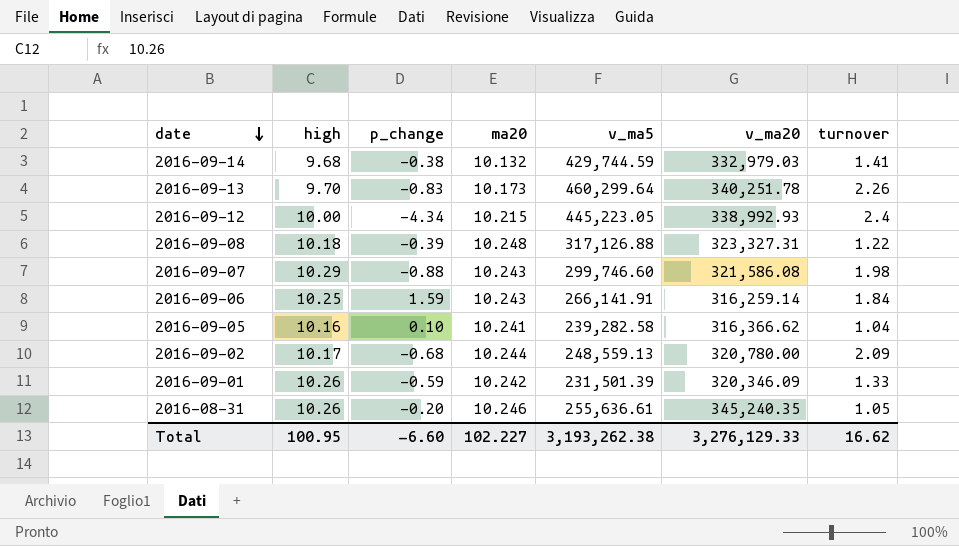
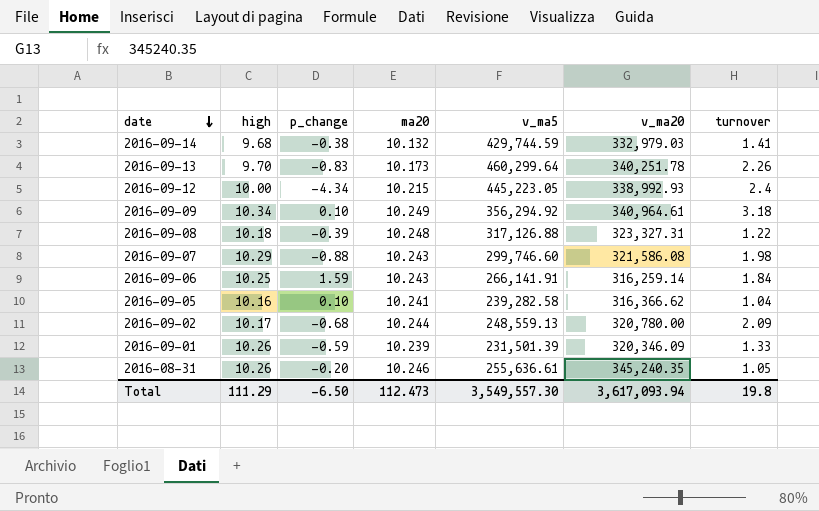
row 2016-09-09: none -> 10.34 | 0.10 | 10.249 | 356,294.92 | 340,964.61 | 3.18
2016-09-01 | ma20: 10.242 -> 10.239
Total | high: 100.95 -> 111.29
Total | p_change: -6.60 -> -6.50
Total | ma20: 102.227 -> 112.473
Total | v_ma5: 3,193,262.38 -> 3,549,557.30
Total | v_ma20: 3,276,129.33 -> 3,617,093.94
Total | turnover: 16.62 -> 19.8

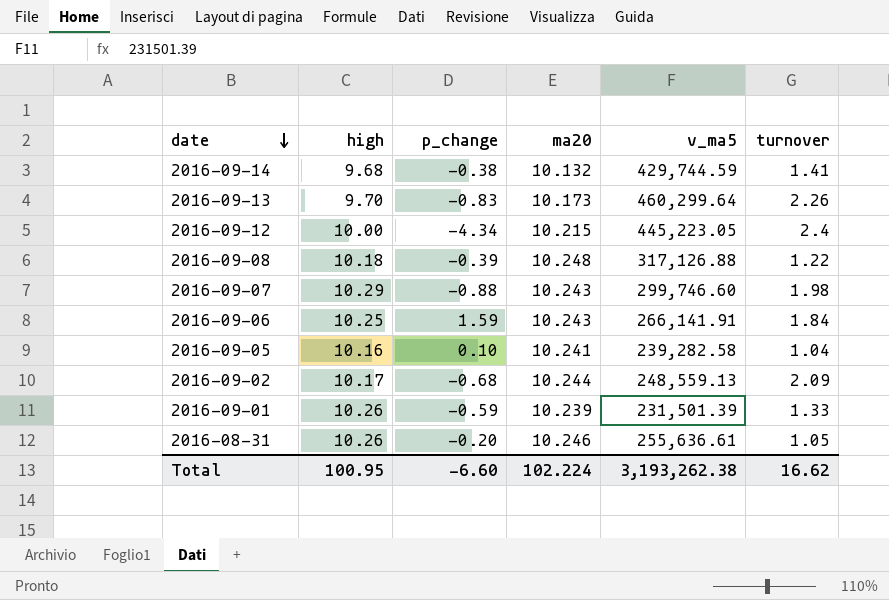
column v_ma20 | position: 6 -> none
row 2016-09-09: 10.34 | 0.10 | 10.249 | 356,294.92 | 340,964.61 | 3.18 -> none
Total | high: 111.29 -> 100.95
Total | p_change: -6.50 -> -6.60
Total | ma20: 112.473 -> 102.224
Total | v_ma5: 3,549,557.30 -> 3,193,262.38
Total | turnover: 19.8 -> 16.62

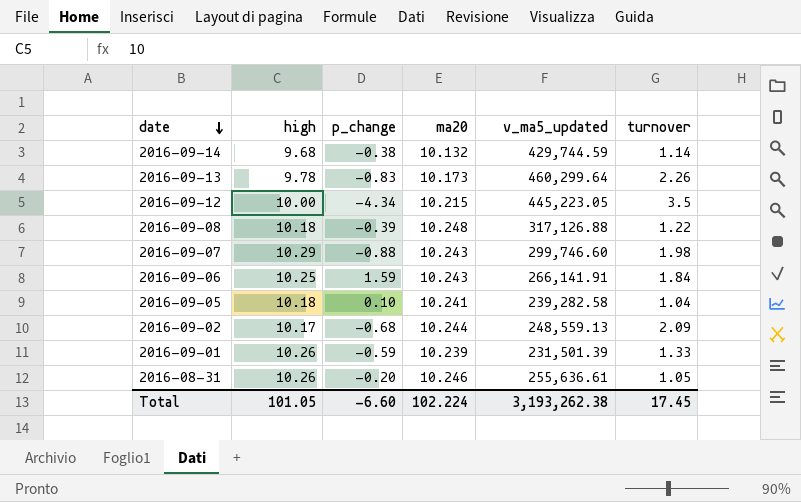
column name: v_ma5 -> v_ma5_updated
2016-09-14 | turnover: 1.41 -> 1.14
2016-09-13 | high: 9.70 -> 9.78
2016-09-12 | turnover: 2.4 -> 3.5
2016-09-05 | high: 10.16 -> 10.18
Total | high: 100.95 -> 101.05
Total | turnover: 16.62 -> 17.45

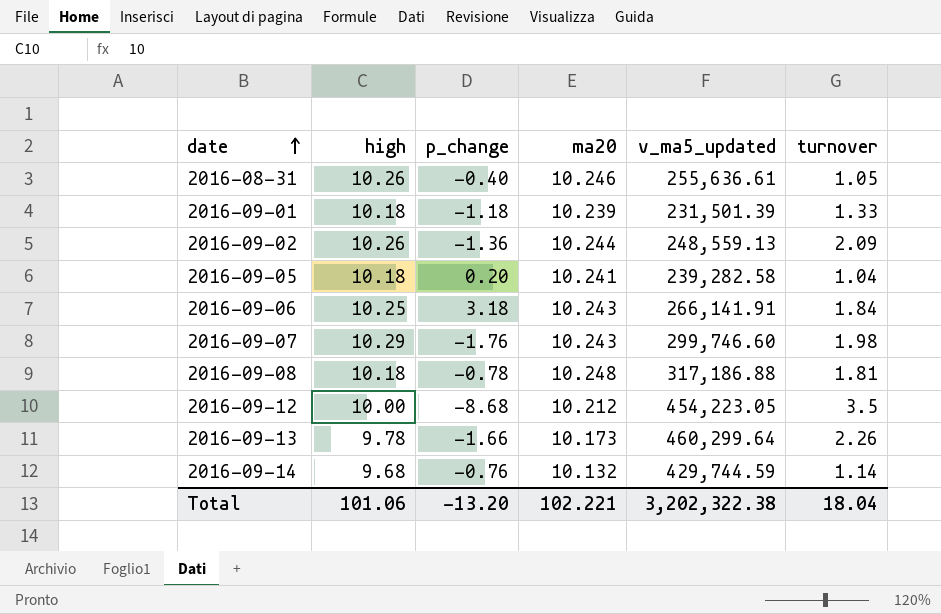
row order: date descending -> date ascending
2016-08-31 | p_change: -0.20 -> -0.40
2016-09-01 | high: 10.26 -> 10.18
2016-09-01 | p_change: -0.59 -> -1.18
2016-09-02 | high: 10.17 -> 10.26
2016-09-02 | p_change: -0.68 -> -1.36
2016-09-05 | p_change: 0.10 -> 0.20
2016-09-06 | p_change: 1.59 -> 3.18
2016-09-07 | p_change: -0.88 -> -1.76
2016-09-08 | p_change: -0.39 -> -0.78
2016-09-08 | v_ma5_updated: 317,126.88 -> 317,186.88
2016-09-08 | turnover: 1.22 -> 1.81
2016-09-12 | p_change: -4.34 -> -8.68
2016-09-12 | ma20: 10.215 -> 10.212
2016-09-12 | v_ma5_updated: 445,223.05 -> 454,223.05
2016-09-13 | p_change: -0.83 -> -1.66
2016-09-14 | p_change: -0.38 -> -0.76
Total | high: 101.05 -> 101.06
Total | p_change: -6.60 -> -13.20
Total | ma20: 102.224 -> 102.221
Total | v_ma5_updated: 3,193,262.38 -> 3,202,322.38
Total | turnover: 17.45 -> 18.04

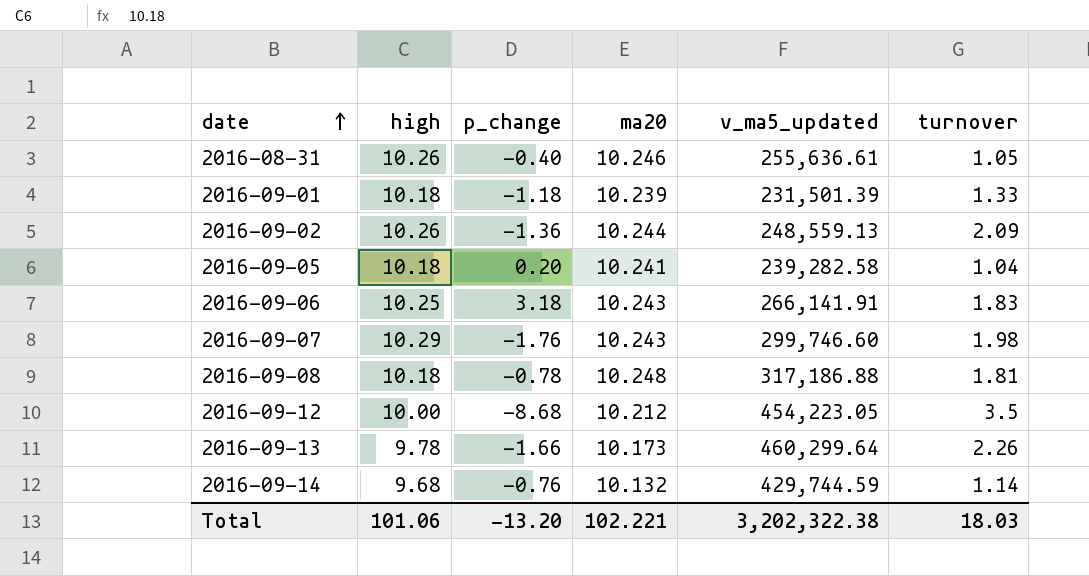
2016-09-06 | turnover: 1.84 -> 1.83
Total | turnover: 18.04 -> 18.03

